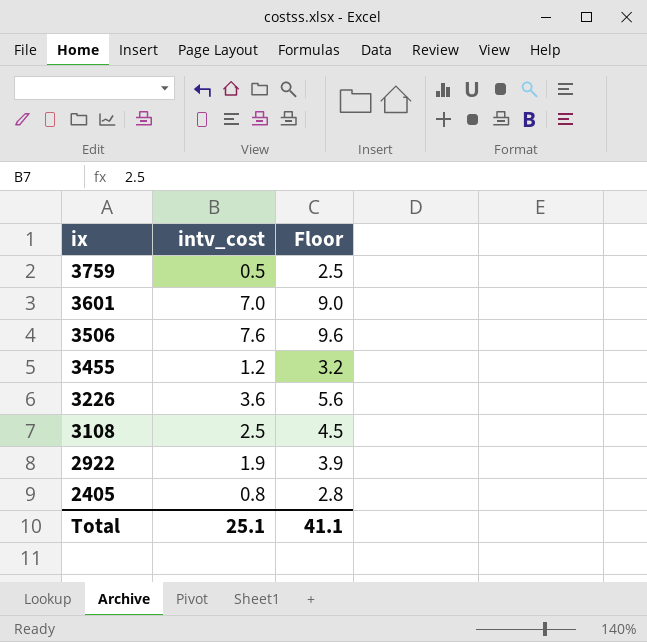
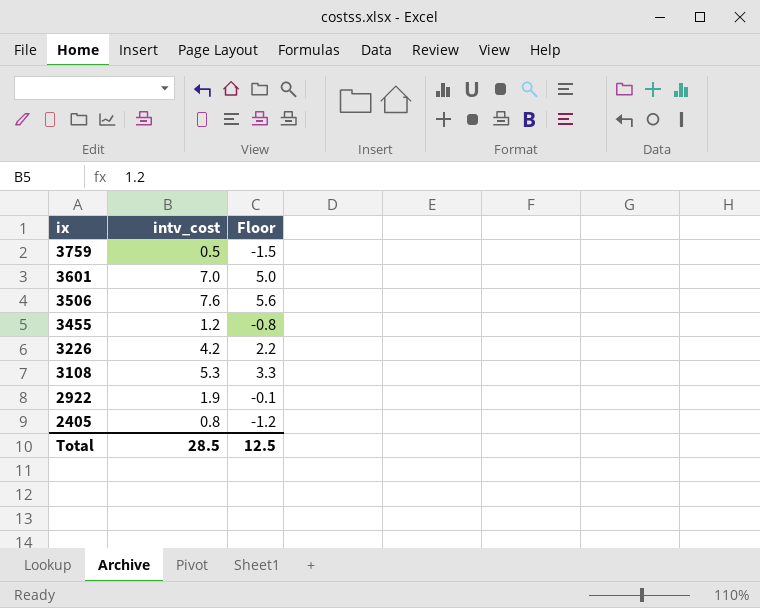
column Floor | formula: [intv_cost] + 2 -> [intv_cost] - 2
3226 | intv_cost: 3.6 -> 4.2
3108 | intv_cost: 2.5 -> 5.3
Total | intv_cost: 25.1 -> 28.5
Total | Floor: 41.1 -> 12.5

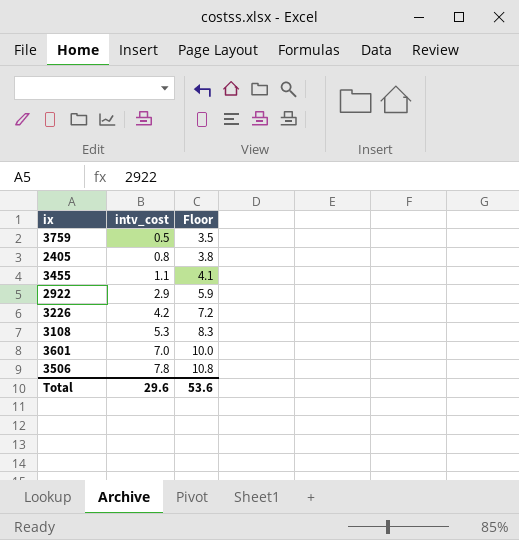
row order: ix descending -> intv_cost ascending
column Floor | formula: [intv_cost] - 2 -> [intv_cost] + 3
3455 | intv_cost: 1.2 -> 1.1
2922 | intv_cost: 1.9 -> 2.9
3506 | intv_cost: 7.6 -> 7.8
Total | intv_cost: 28.5 -> 29.6
Total | Floor: 12.5 -> 53.6

